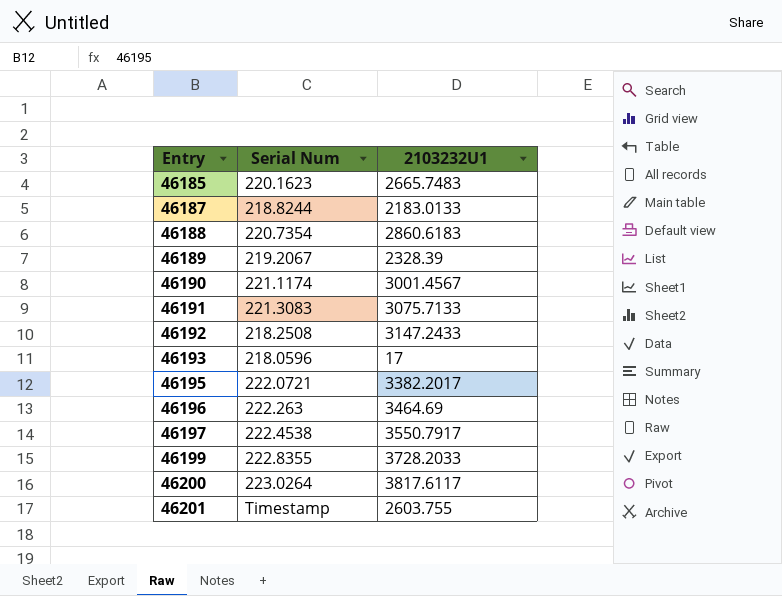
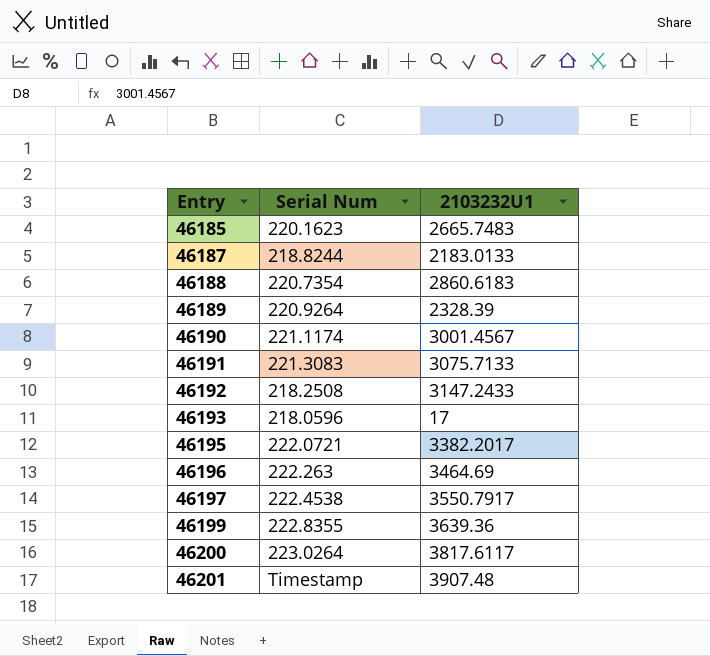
46189 | Serial Num: 219.2067 -> 220.9264
46199 | 2103232U1: 3728.2033 -> 3639.36
46201 | 2103232U1: 2603.755 -> 3907.48

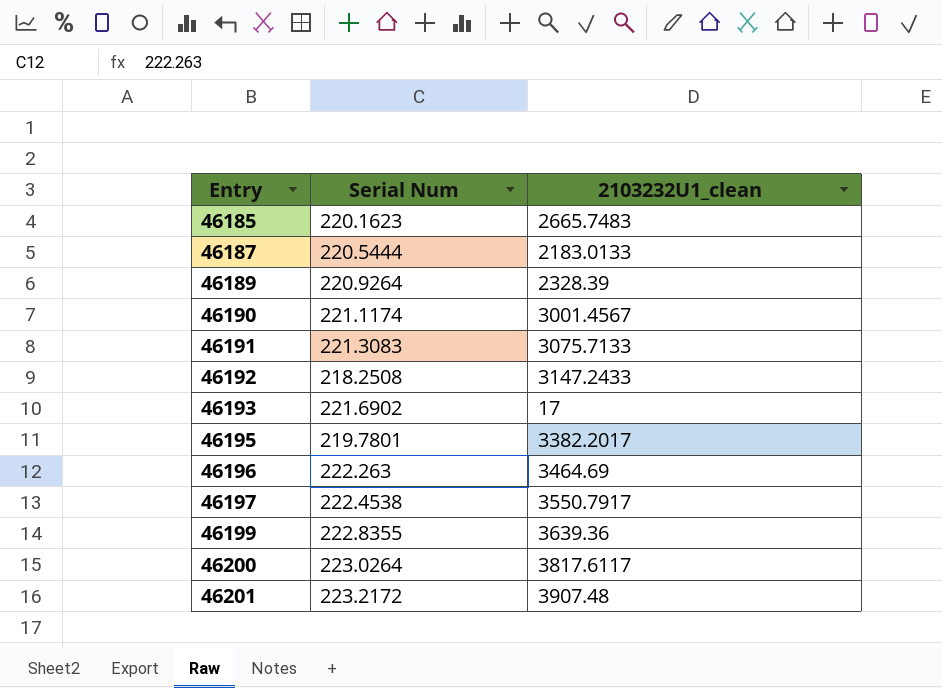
column name: 2103232U1 -> 2103232U1_clean
row 46188: 220.7354 | 2860.6183 -> none
46187 | Serial Num: 218.8244 -> 220.5444
46193 | Serial Num: 218.0596 -> 221.6902
46195 | Serial Num: 222.0721 -> 219.7801
46201 | Serial Num: Timestamp -> 223.2172

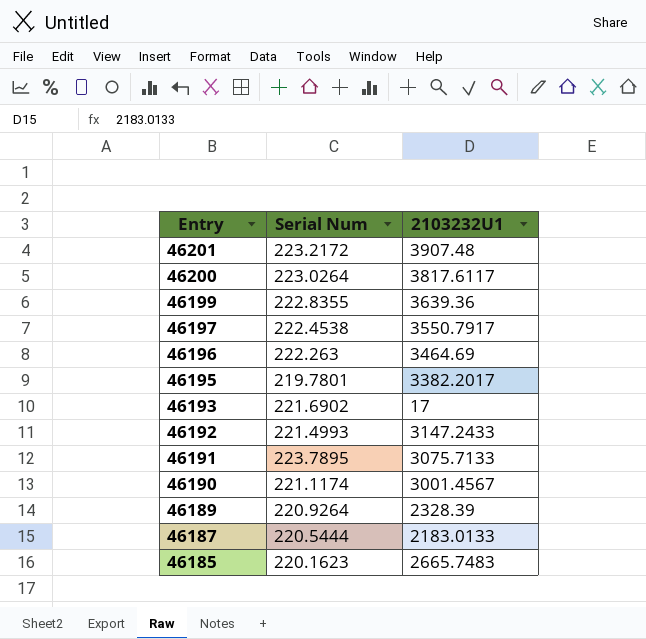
row order: Entry ascending -> Entry descending
column name: 2103232U1_clean -> 2103232U1
46192 | Serial Num: 218.2508 -> 221.4993
46191 | Serial Num: 221.3083 -> 223.7895

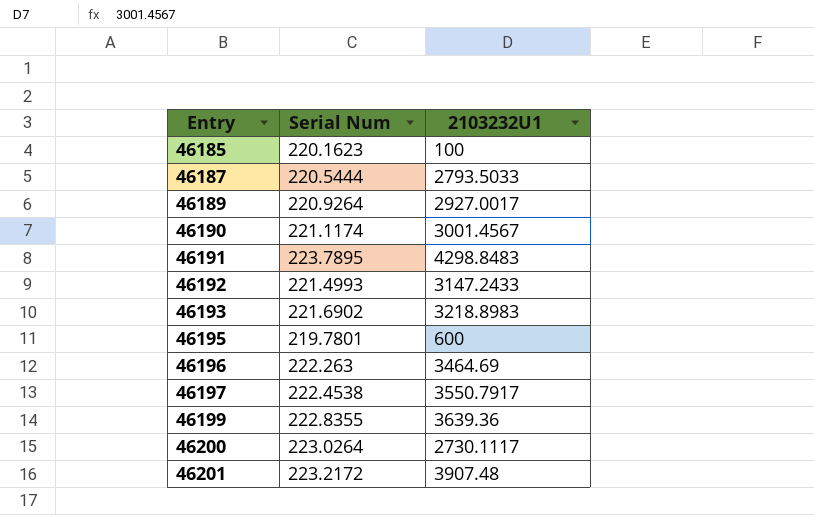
row order: Entry descending -> Entry ascending
46185 | 2103232U1: 2665.7483 -> 100
46187 | 2103232U1: 2183.0133 -> 2793.5033
46189 | 2103232U1: 2328.39 -> 2927.0017
46191 | 2103232U1: 3075.7133 -> 4298.8483
46193 | 2103232U1: 17 -> 3218.8983
46195 | 2103232U1: 3382.2017 -> 600
46200 | 2103232U1: 3817.6117 -> 2730.1117

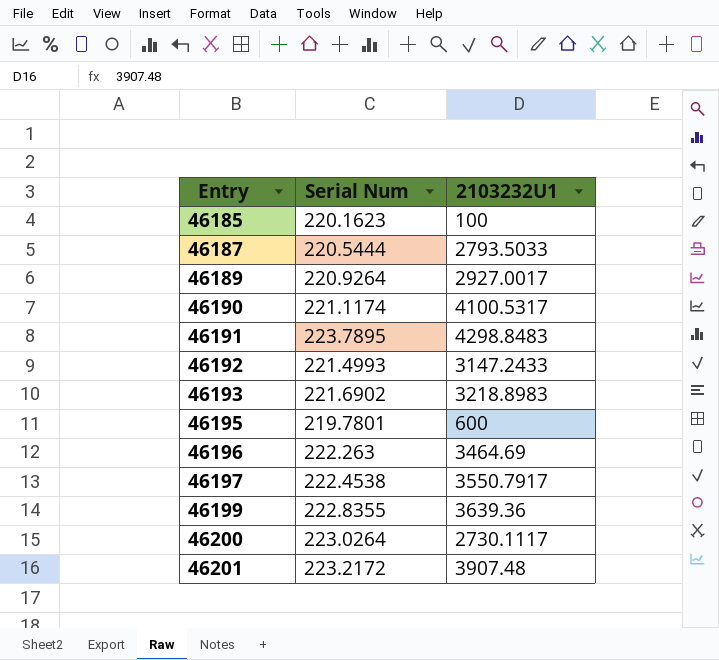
46190 | 2103232U1: 3001.4567 -> 4100.5317

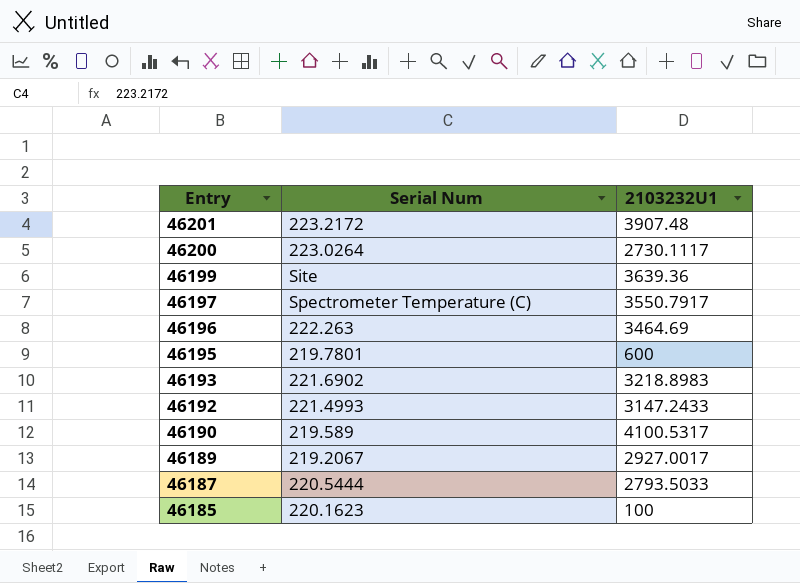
row order: Entry ascending -> Entry descending
row 46191: 223.7895 | 4298.8483 -> none
46199 | Serial Num: 222.8355 -> Site
46197 | Serial Num: 222.4538 -> Spectrometer Temperature (C)
46190 | Serial Num: 221.1174 -> 219.589
46189 | Serial Num: 220.9264 -> 219.2067

